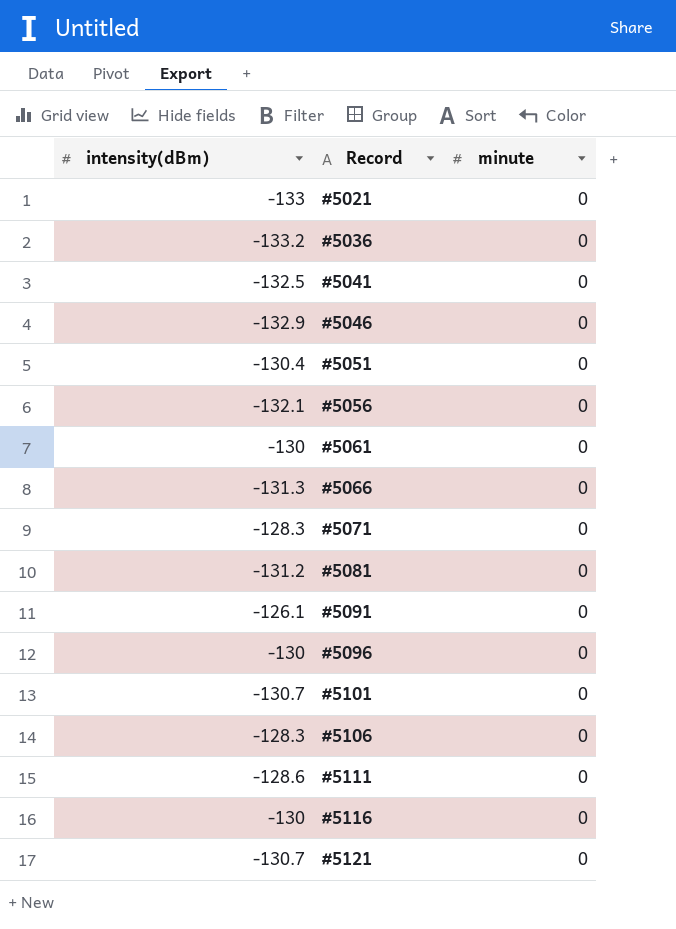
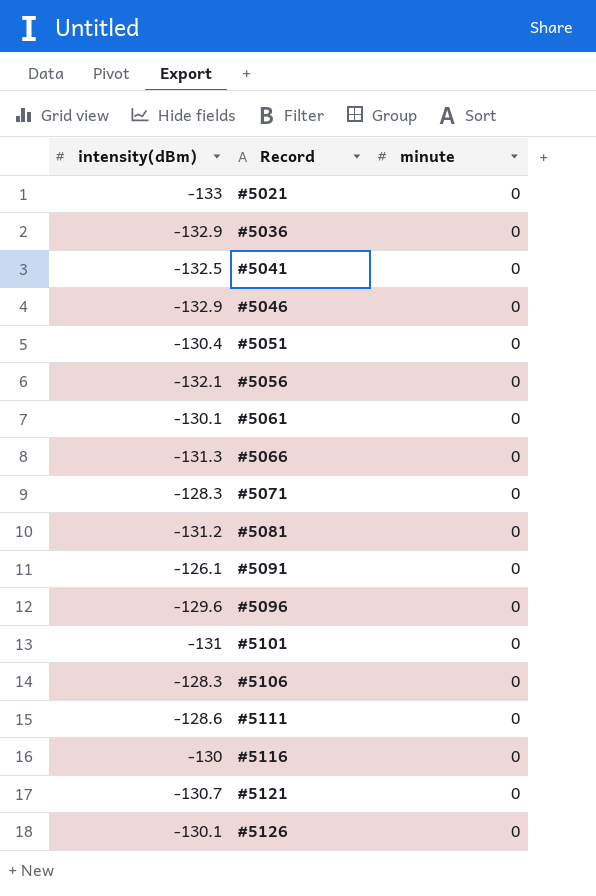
#5036 | intensity(dBm): -133.2 -> -132.9
#5061 | intensity(dBm): -130 -> -130.1
#5096 | intensity(dBm): -130 -> -129.6
#5101 | intensity(dBm): -130.7 -> -131
row #5126: none -> -130.1 | 0

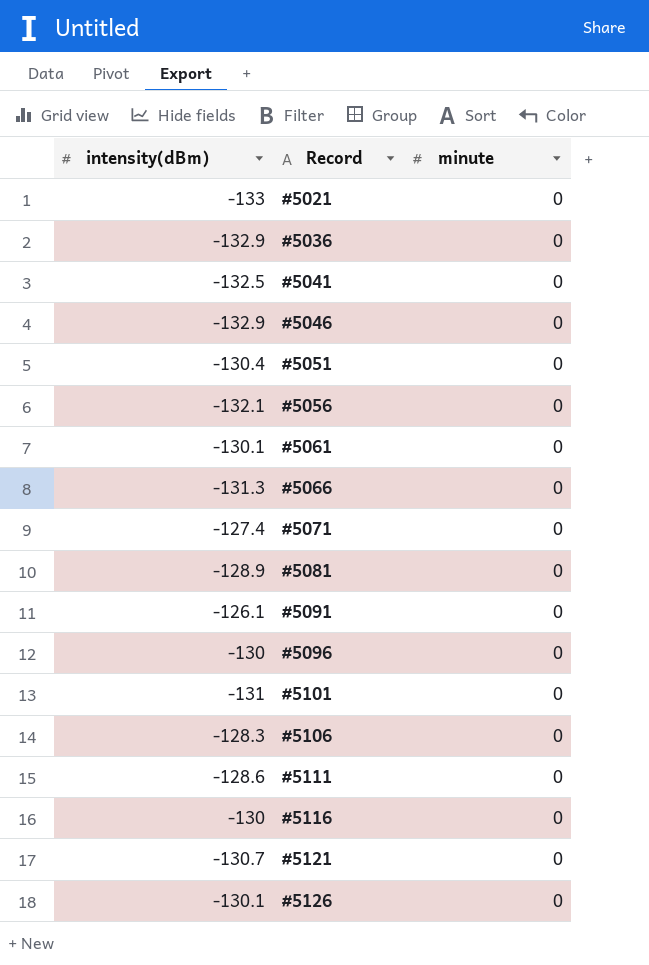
#5071 | intensity(dBm): -128.3 -> -127.4
#5081 | intensity(dBm): -131.2 -> -128.9
#5096 | intensity(dBm): -129.6 -> -130

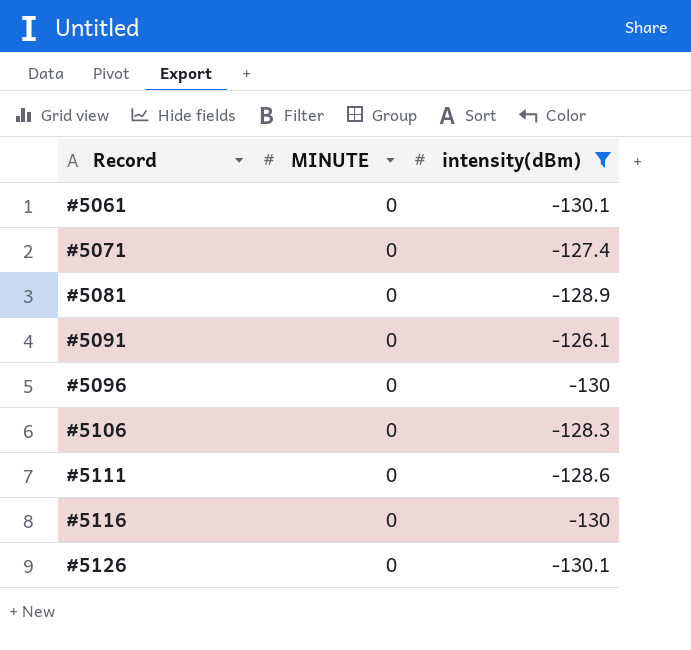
filter: none -> intensity(dBm) >= -130.1
column name: minute -> MINUTE
column intensity(dBm) | position: 1 -> 3

